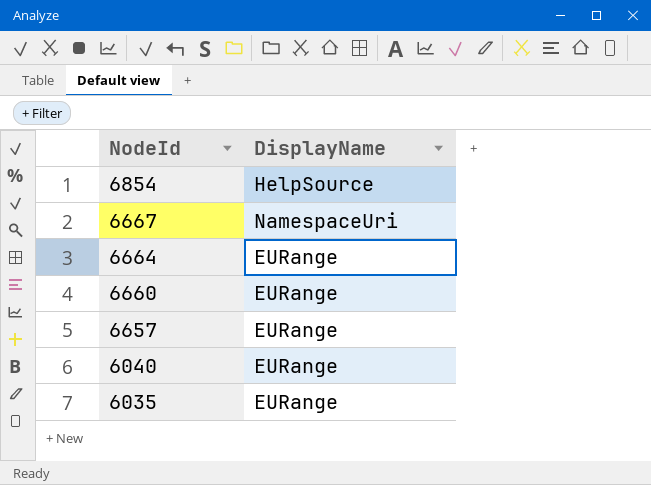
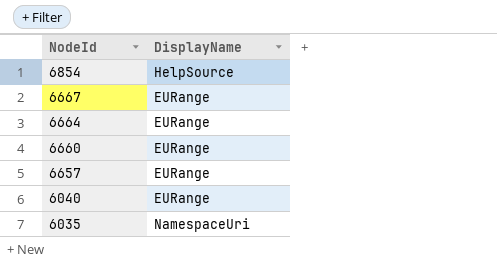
6667 | DisplayName: NamespaceUri -> EURange
6035 | DisplayName: EURange -> NamespaceUri

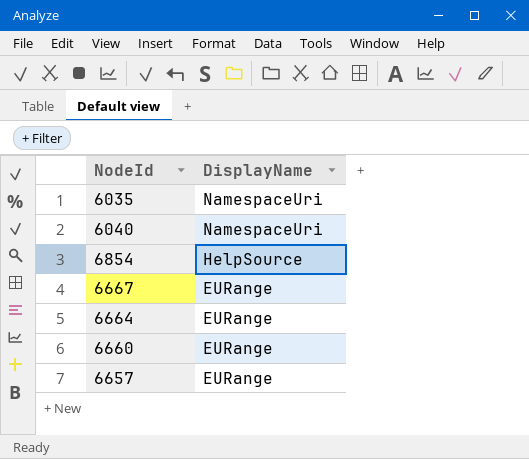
row order: NodeId descending -> DisplayName descending
6040 | DisplayName: EURange -> NamespaceUri

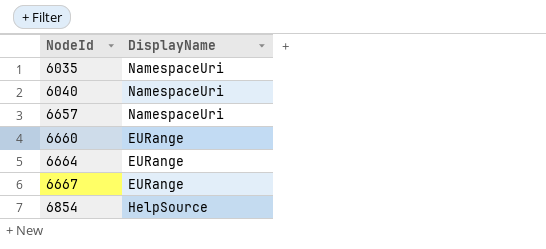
row order: DisplayName descending -> NodeId ascending
6657 | DisplayName: EURange -> NamespaceUri

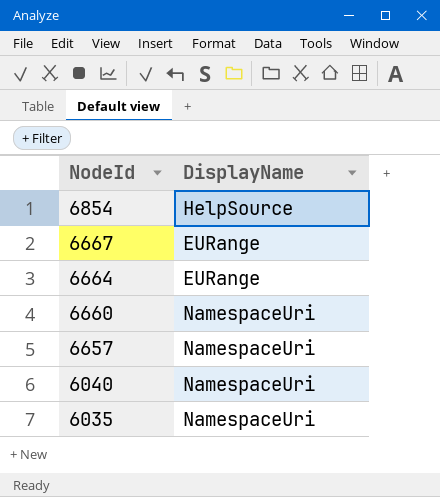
row order: NodeId ascending -> NodeId descending
6660 | DisplayName: EURange -> NamespaceUri

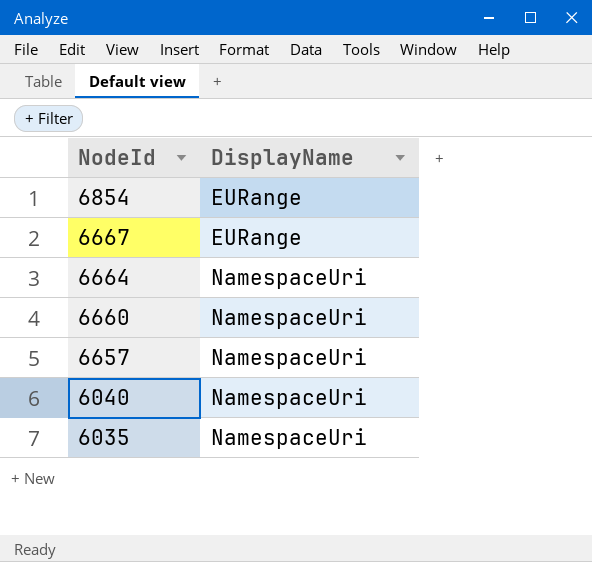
6854 | DisplayName: HelpSource -> EURange
6664 | DisplayName: EURange -> NamespaceUri

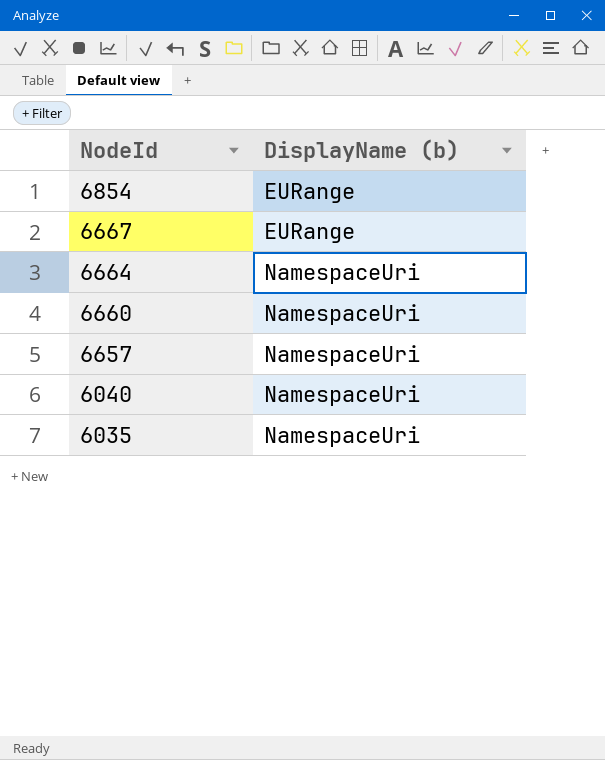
column name: DisplayName -> DisplayName (b)

